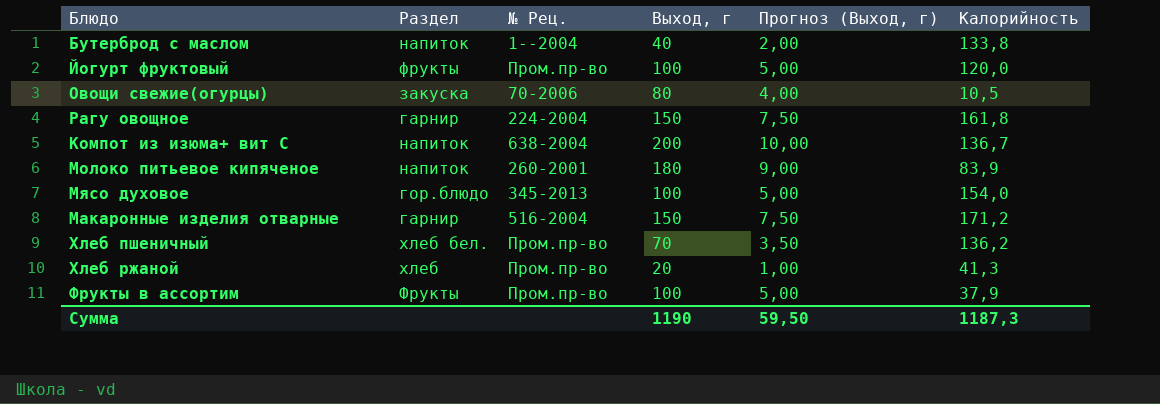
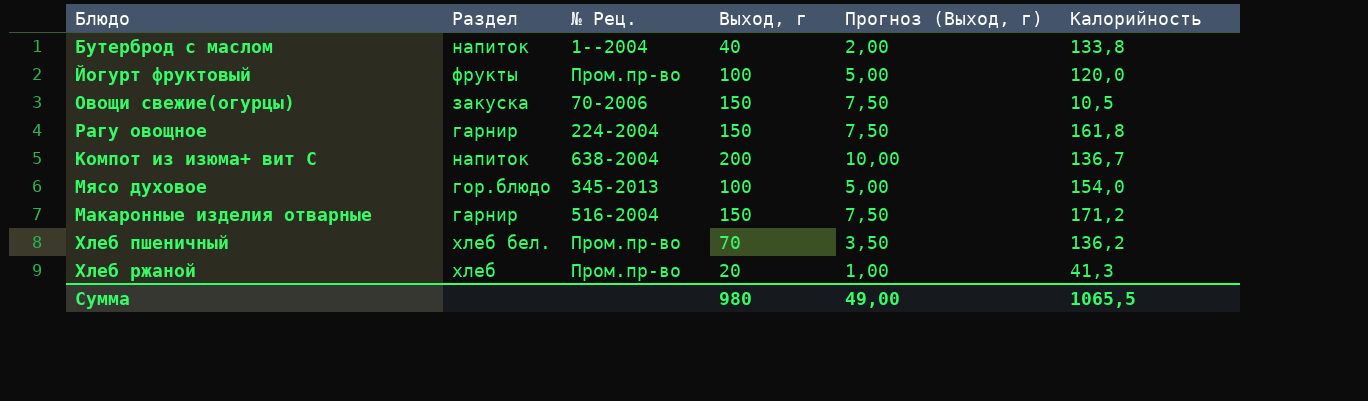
row Молоко питьевое кипяченое: напиток | 260-2001 | 180 | 9,00 | 83,9 -> none
row Фрукты в ассортим: Фрукты | Пром.пр-во | 100 | 5,00 | 37,9 -> none
Овощи свежие(огурцы) | Выход, г: 80 -> 150
Овощи свежие(огурцы) | Прогноз (Выход, г): 4,00 -> 7,50
Сумма | Выход, г: 1190 -> 980
Сумма | Прогноз (Выход, г): 59,50 -> 49,00
Сумма | Калорийность: 1187,3 -> 1065,5

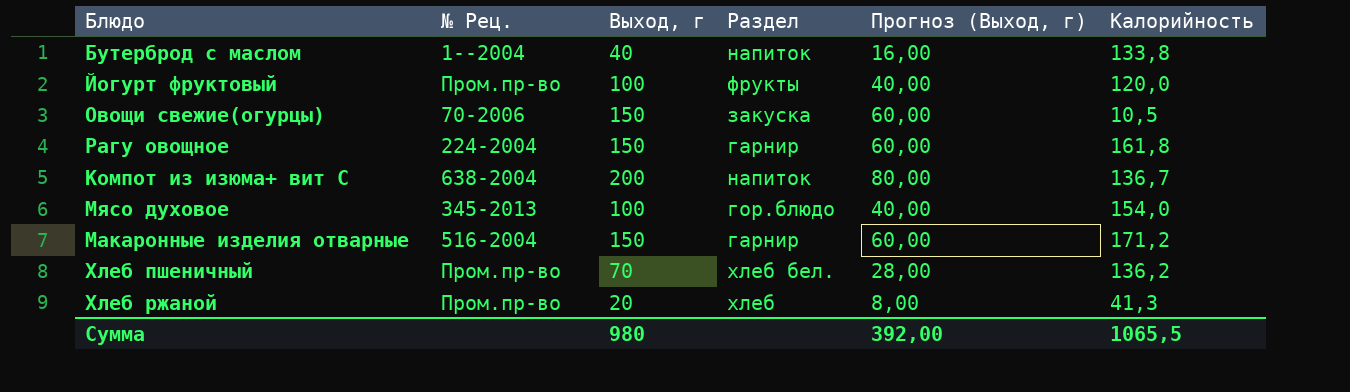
column Раздел | position: 2 -> 4
column Прогноз (Выход, г) | formula: [Выход, г] * 0,05 -> [Выход, г] * 0,4
Сумма | Прогноз (Выход, г): 49,00 -> 392,00

